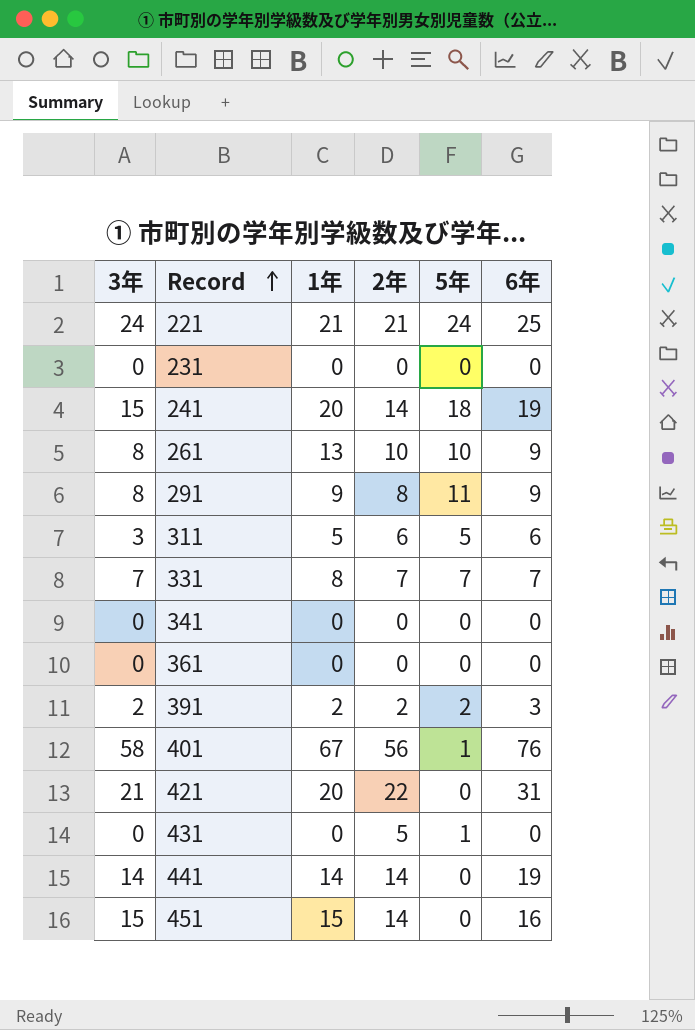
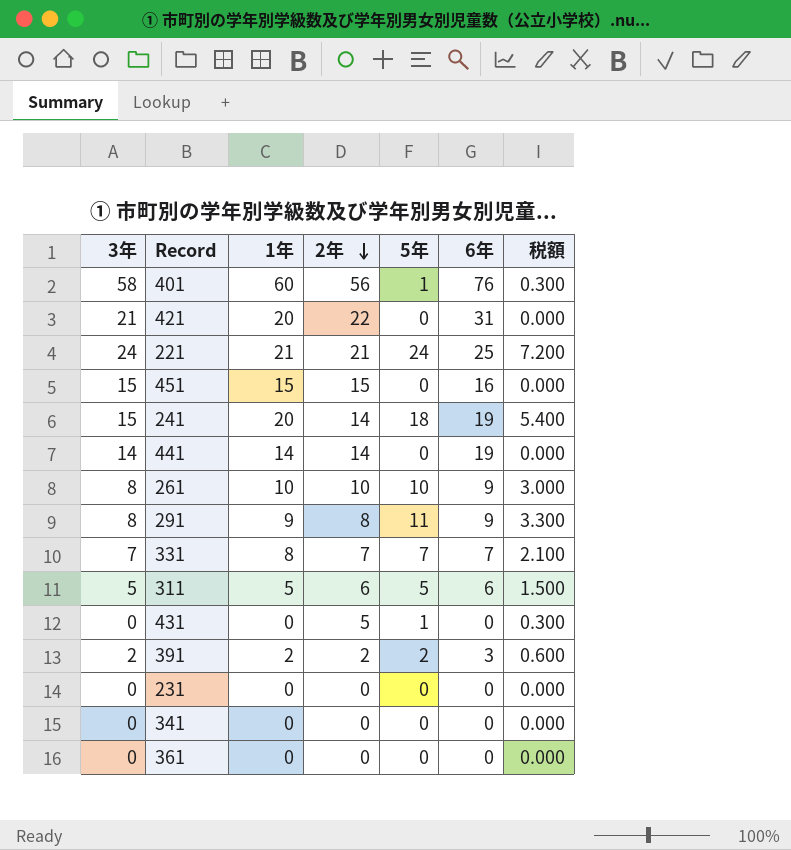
row order: Record ascending -> 2年 descending
column 税額 | formula: none -> [5年] * 0.3
401 | 1年: 67 -> 60
451 | 2年: 14 -> 15
261 | 1年: 13 -> 10
311 | 3年: 3 -> 5

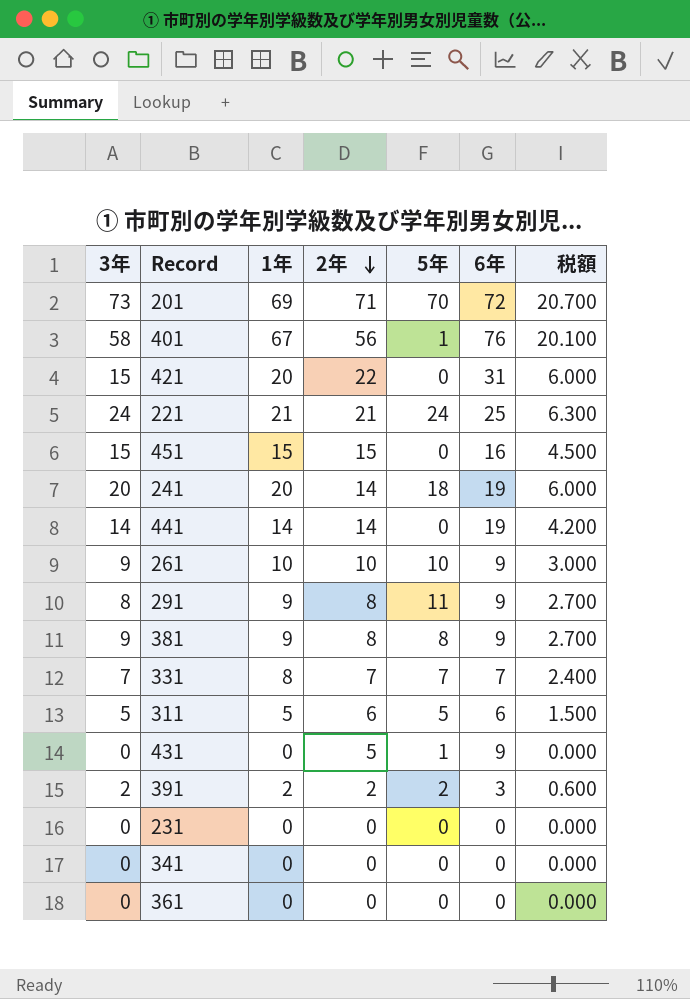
column 税額 | formula: [5年] * 0.3 -> [1年] * 0.3
row 201: none -> 73 | 69 | 71 | 70 | 72 | 20.700
401 | 1年: 60 -> 67
421 | 3年: 21 -> 15
241 | 3年: 15 -> 20
261 | 3年: 8 -> 9
row 381: none -> 9 | 9 | 8 | 8 | 9 | 2.700
431 | 6年: 0 -> 9

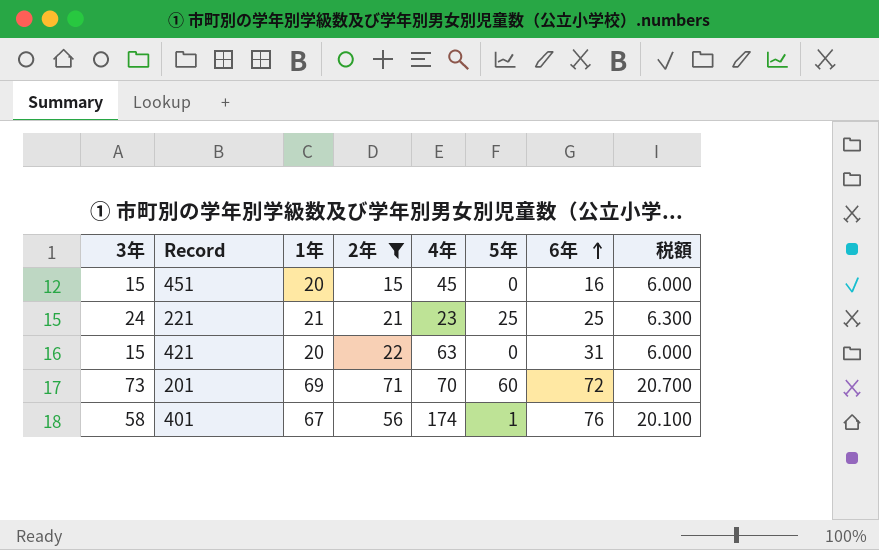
filter: none -> 2年 >= 15
row order: 2年 descending -> 6年 ascending
column 4年 | position: none -> 5
451 | 1年: 15 -> 20
451 | 税額: 4.500 -> 6.000
221 | 5年: 24 -> 25
201 | 5年: 70 -> 60

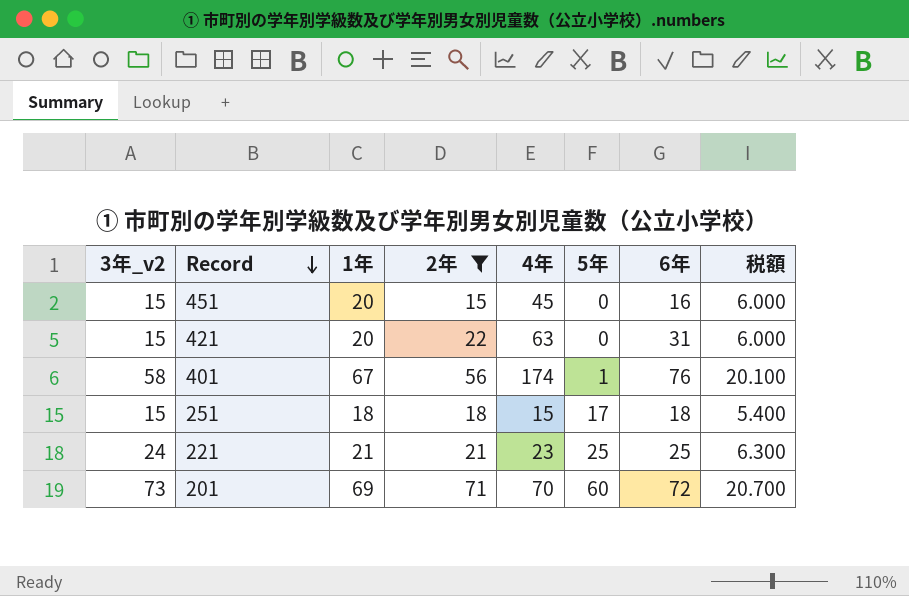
row order: 6年 ascending -> Record descending
column name: 3年 -> 3年_v2
row 251: none -> 15 | 18 | 18 | 15 | 17 | 18 | 5.400

